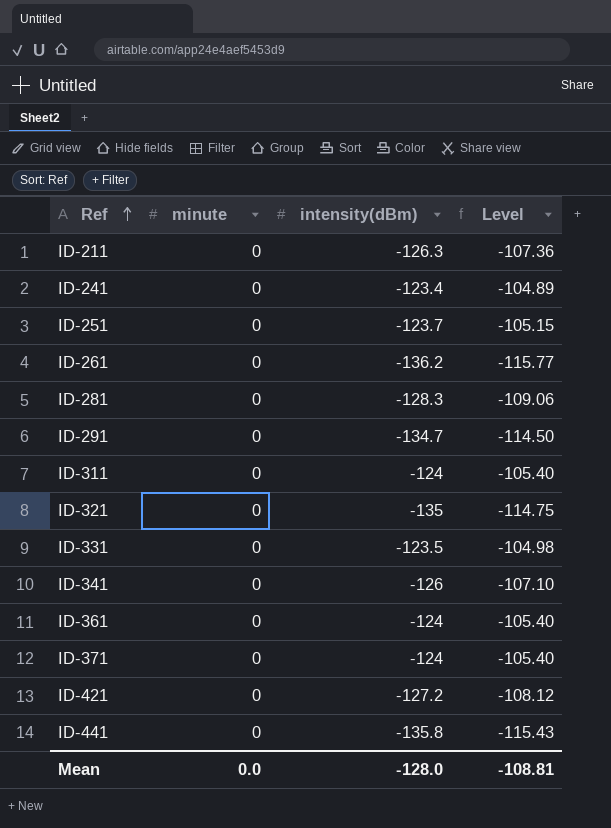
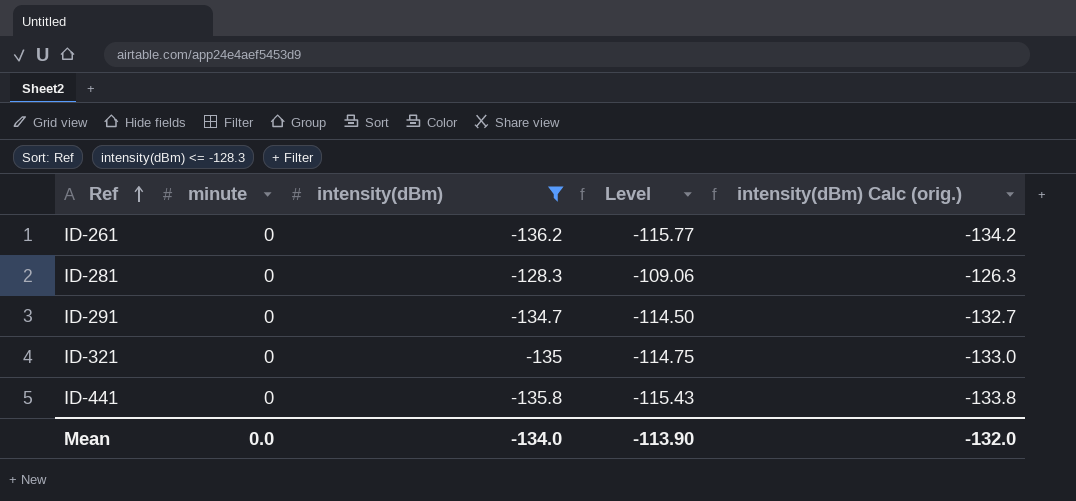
filter: none -> intensity(dBm) <= -128.3
column intensity(dBm) Calc (orig.) | formula: none -> [intensity(dBm)] + 2
Mean | intensity(dBm): -128.0 -> -134.0
Mean | Level: -108.81 -> -113.90

